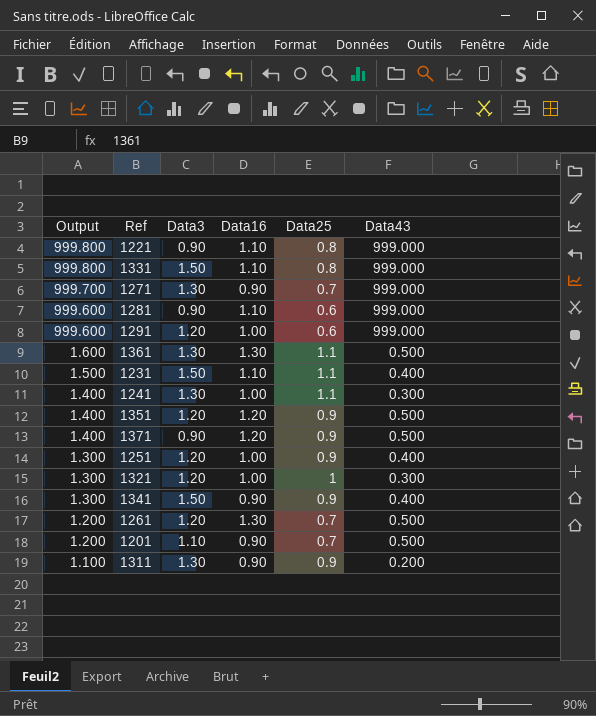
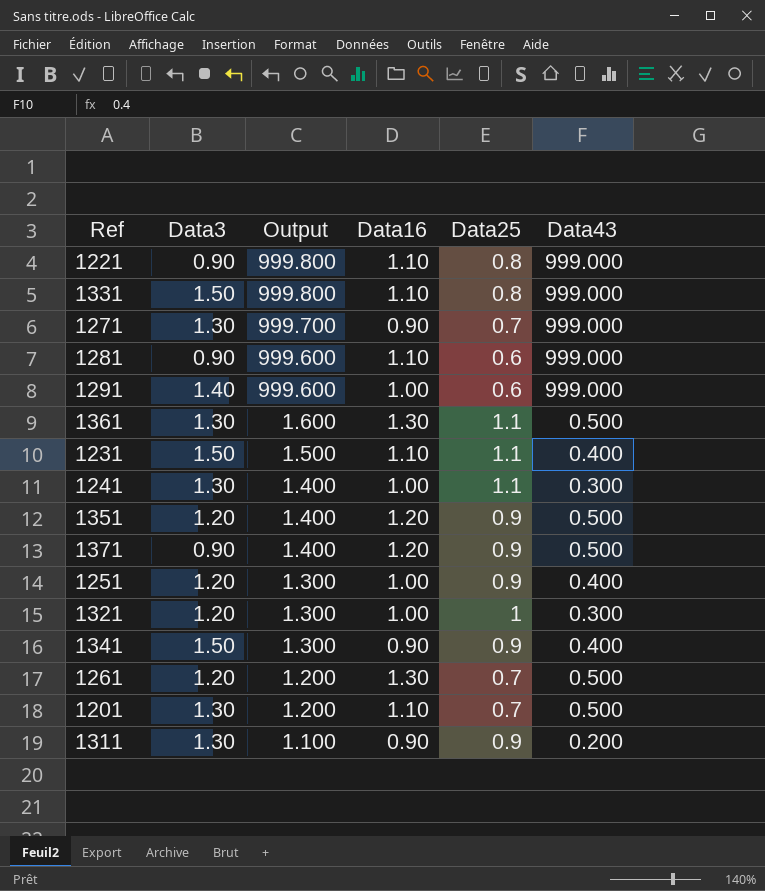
column Output | position: 1 -> 3
1291 | Data3: 1.20 -> 1.40
1201 | Data3: 1.10 -> 1.30
1201 | Data16: 0.90 -> 1.10

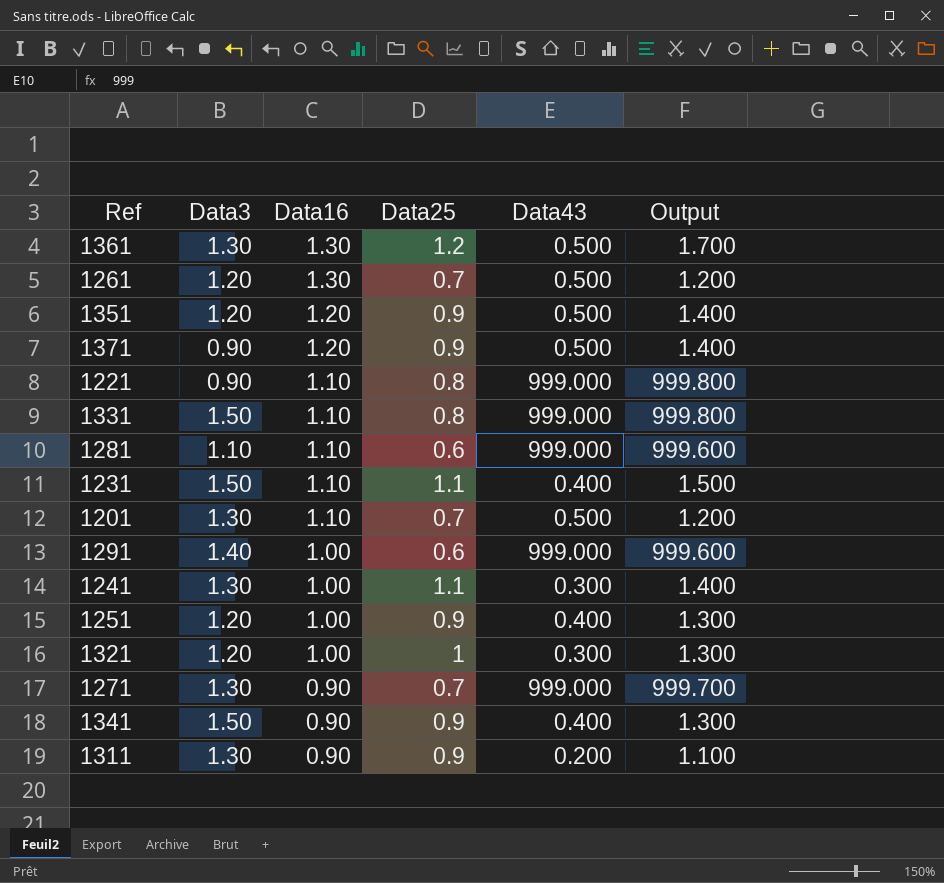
row order: Output descending -> Data16 descending
column Output | position: 3 -> 6
1361 | Data25: 1.1 -> 1.2
1361 | Output: 1.600 -> 1.700
1281 | Data3: 0.90 -> 1.10

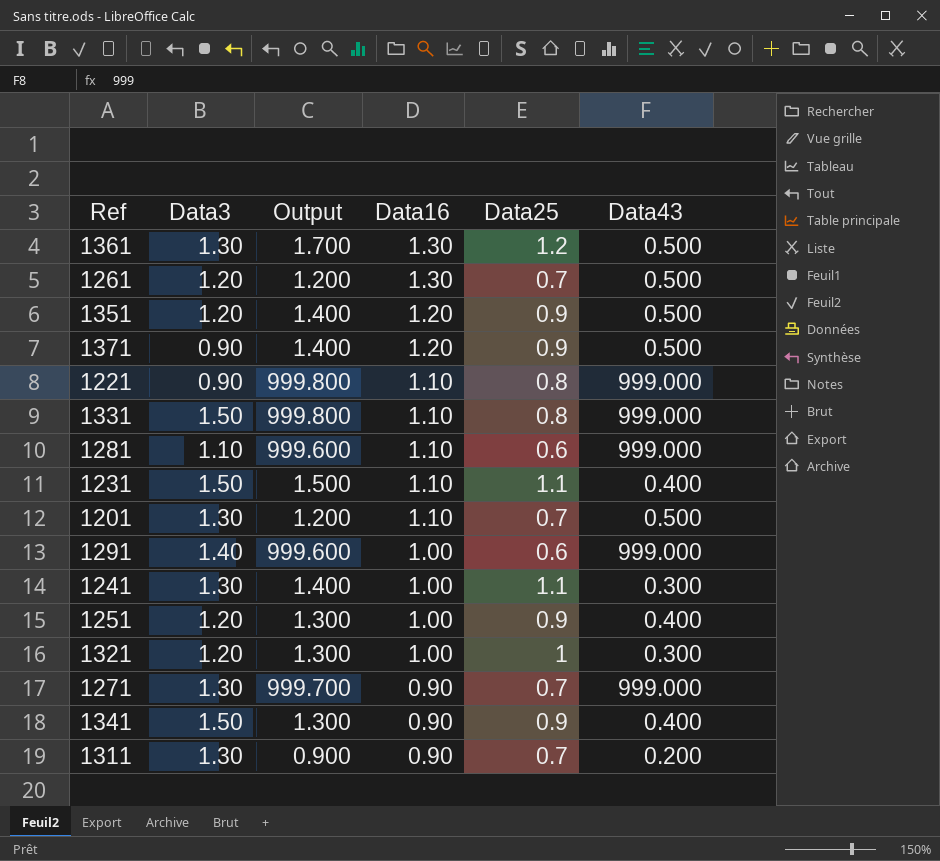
column Output | position: 6 -> 3
1311 | Output: 1.100 -> 0.900
1311 | Data25: 0.9 -> 0.7

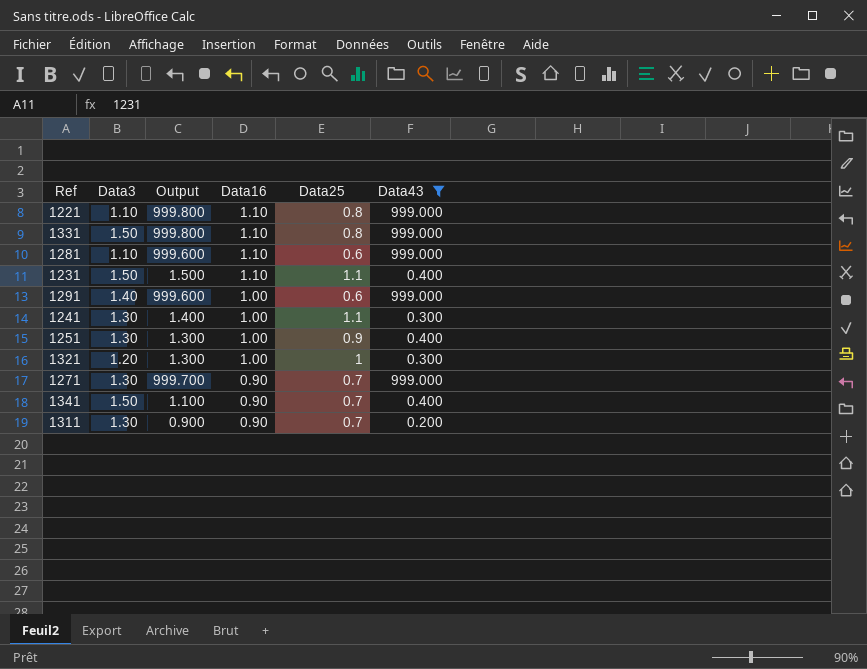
filter: none -> Data43 != 0.500
1221 | Data3: 0.90 -> 1.10
1251 | Data3: 1.20 -> 1.30
1341 | Output: 1.300 -> 1.100
1341 | Data25: 0.9 -> 0.7

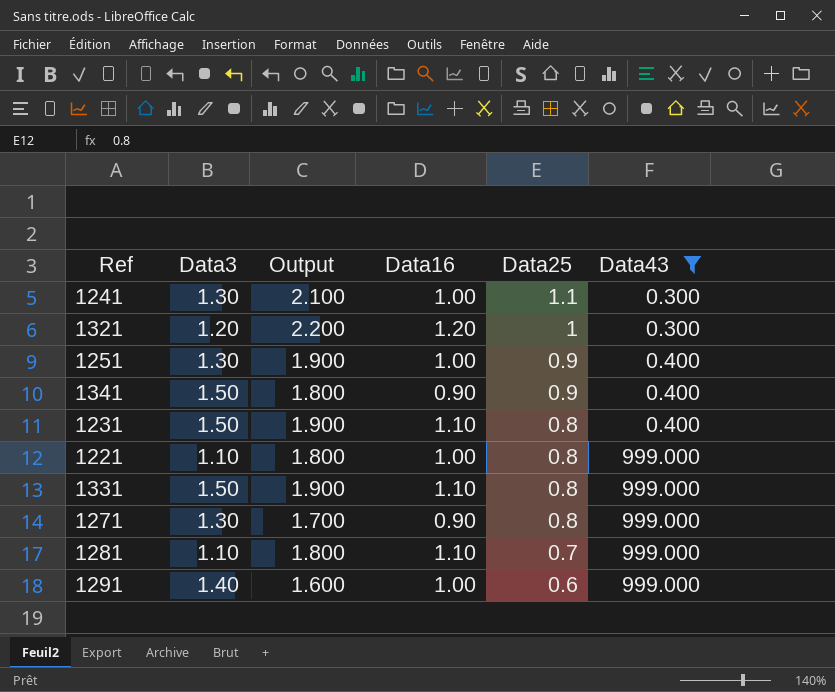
row order: Data16 descending -> Data25 descending
column Output | formula: [Data25] + [Data43] -> [Data16] + [Data25]
row 1311: 1.30 | 0.900 | 0.90 | 0.7 | 0.200 -> none
1321 | Data16: 1.00 -> 1.20
1341 | Data25: 0.7 -> 0.9
1231 | Data25: 1.1 -> 0.8
1221 | Data16: 1.10 -> 1.00
1271 | Data25: 0.7 -> 0.8
1281 | Data25: 0.6 -> 0.7

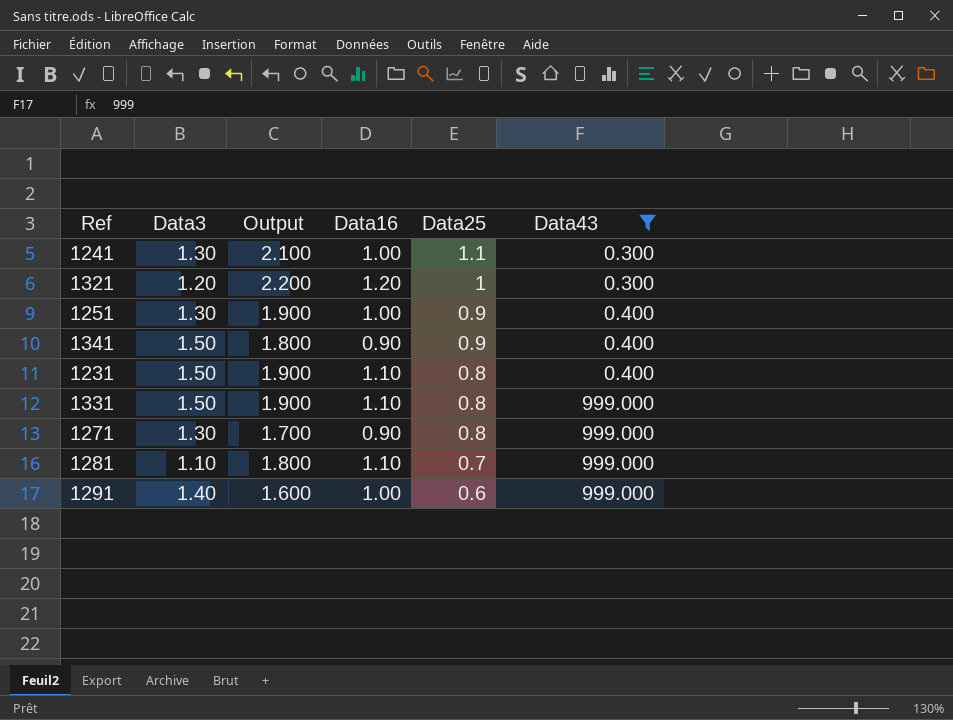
row 1221: 1.10 | 1.800 | 1.00 | 0.8 | 999.000 -> none

